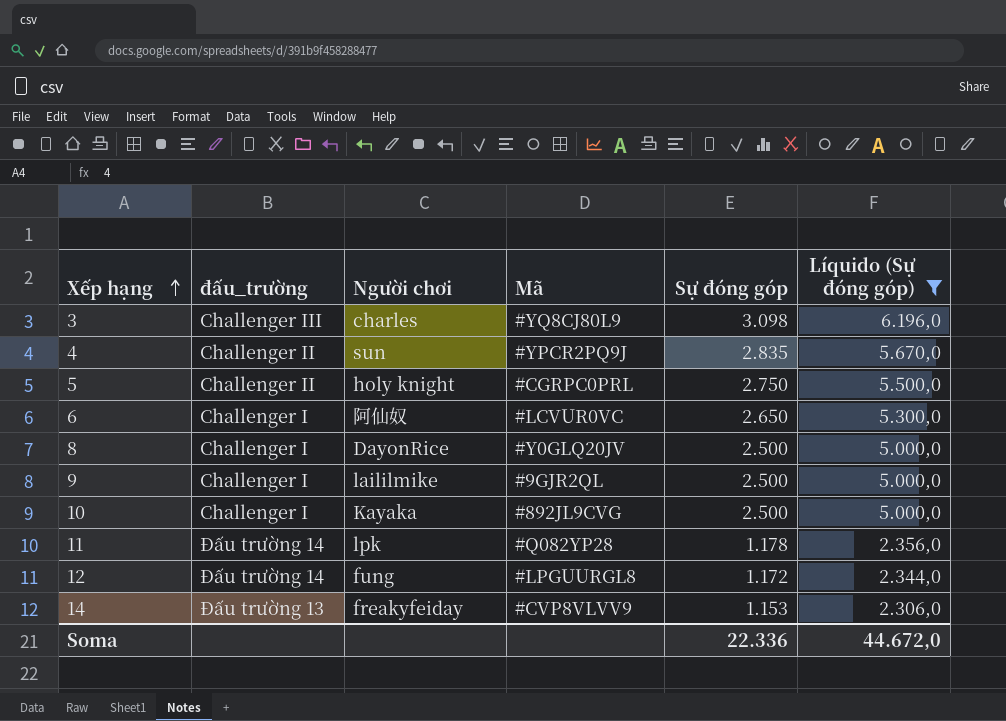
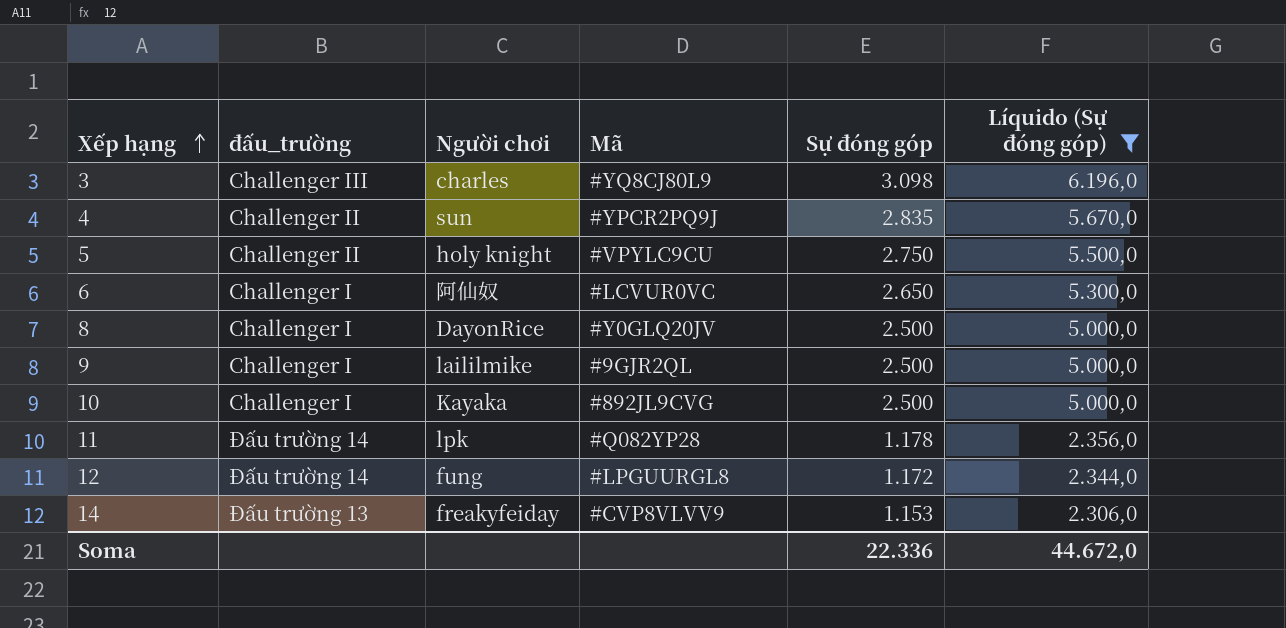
5 | Mã: #CGRPC0PRL -> #VPYLC9CU

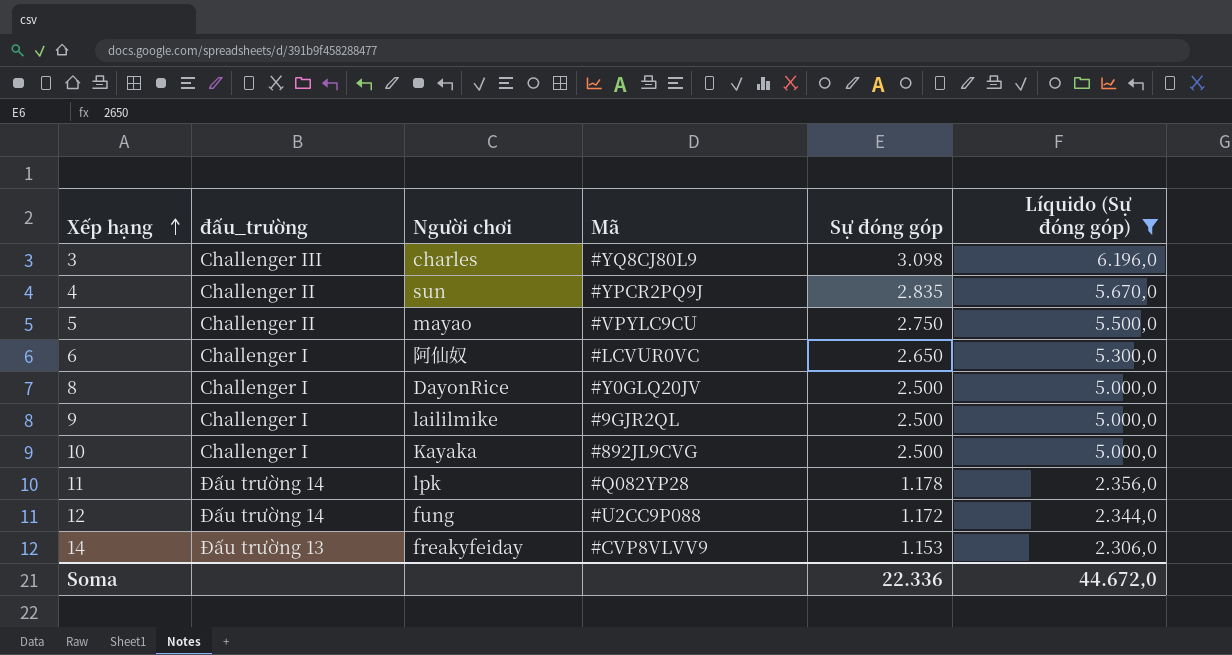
5 | Người chơi: holy knight -> mayao
12 | Mã: #LPGUURGL8 -> #U2CC9P088

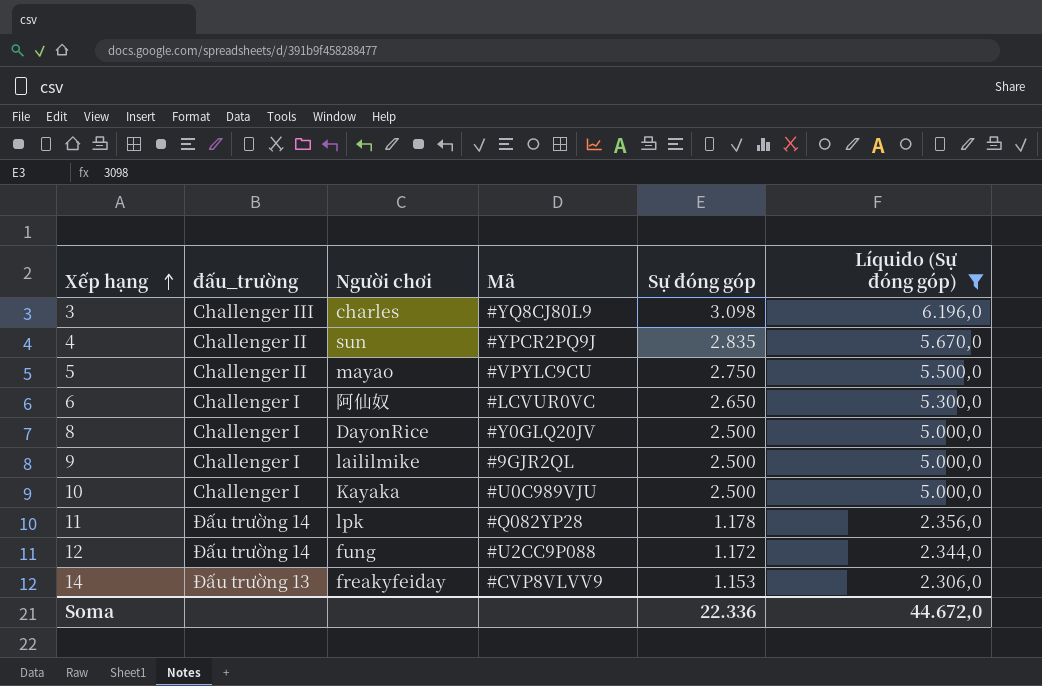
10 | Mã: #892JL9CVG -> #U0C989VJU

